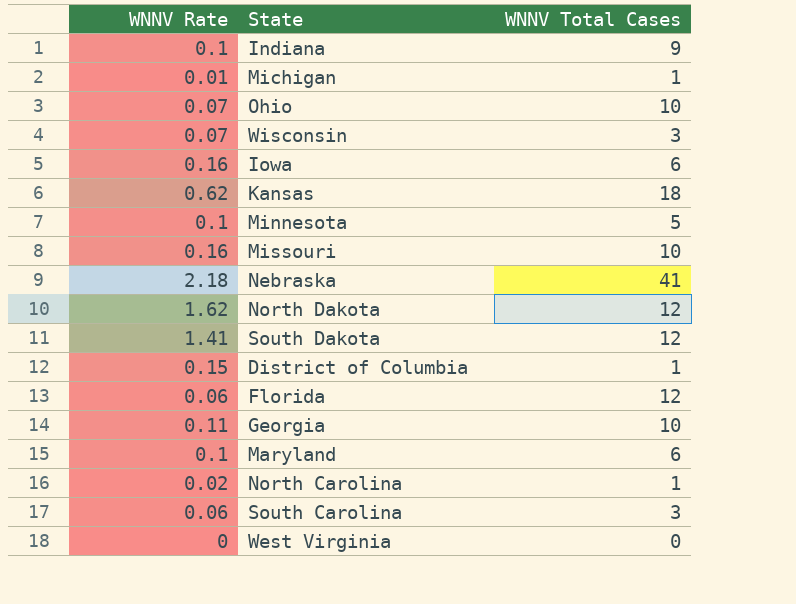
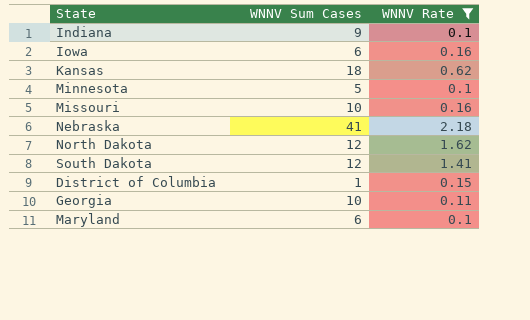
filter: none -> WNNV Rate >= 0.1
column name: WNNV Total Cases -> WNNV Sum Cases
column WNNV Rate | position: 1 -> 3

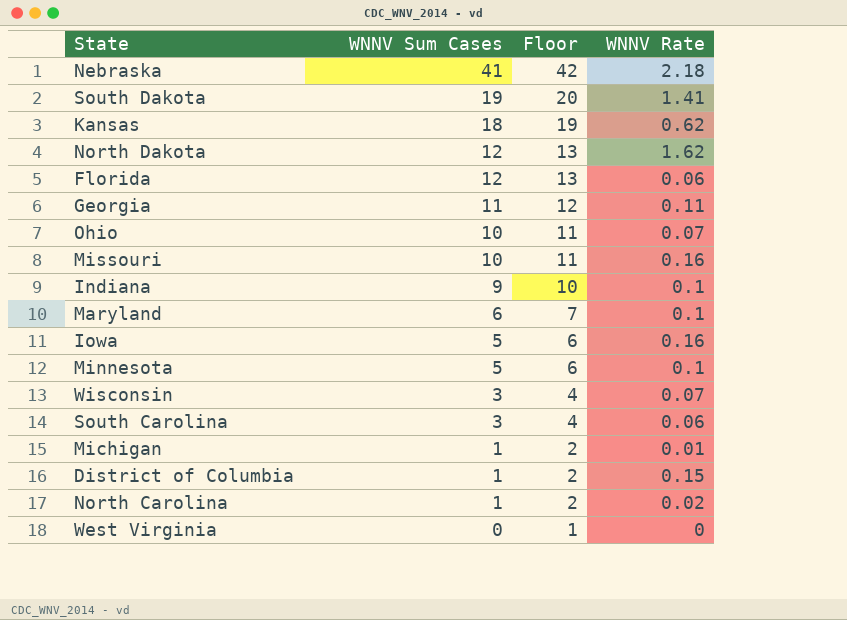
filter: WNNV Rate >= 0.1 -> none
row order: none -> WNNV Sum Cases descending
column Floor | formula: none -> [WNNV Sum Cases] + 1
South Dakota | WNNV Sum Cases: 12 -> 19
Georgia | WNNV Sum Cases: 10 -> 11
Iowa | WNNV Sum Cases: 6 -> 5

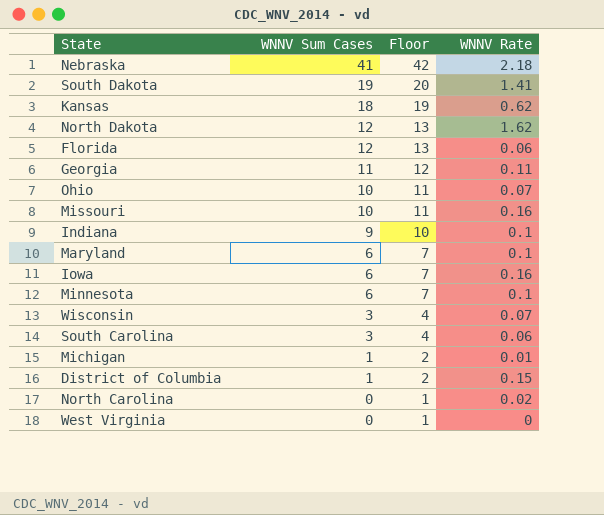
Iowa | WNNV Sum Cases: 5 -> 6
Iowa | Floor: 6 -> 7
Minnesota | WNNV Sum Cases: 5 -> 6
Minnesota | Floor: 6 -> 7
North Carolina | WNNV Sum Cases: 1 -> 0
North Carolina | Floor: 2 -> 1

